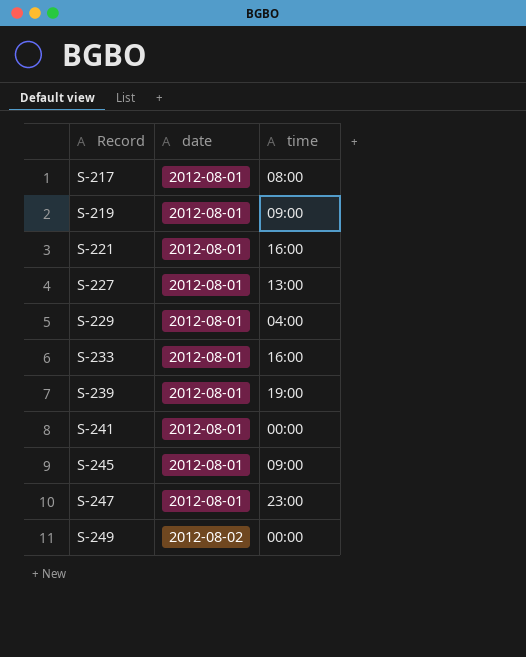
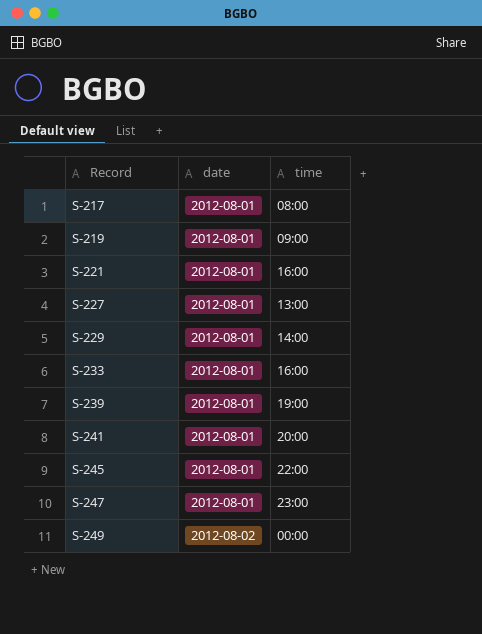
S-229 | time: 04:00 -> 14:00
S-241 | time: 00:00 -> 20:00
S-245 | time: 09:00 -> 22:00

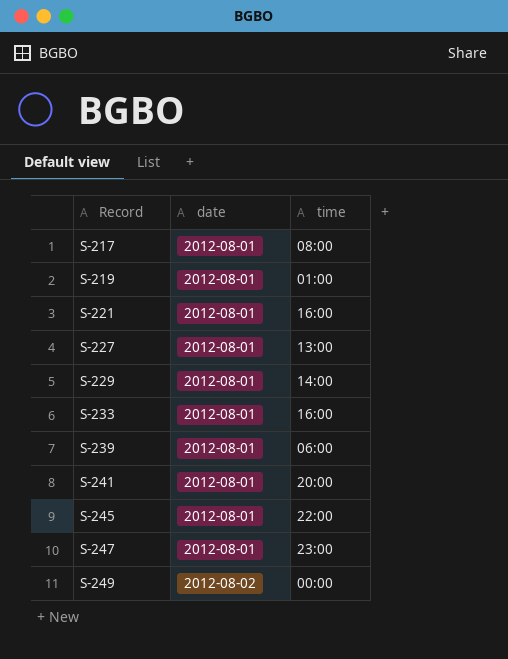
S-219 | time: 09:00 -> 01:00
S-239 | time: 19:00 -> 06:00

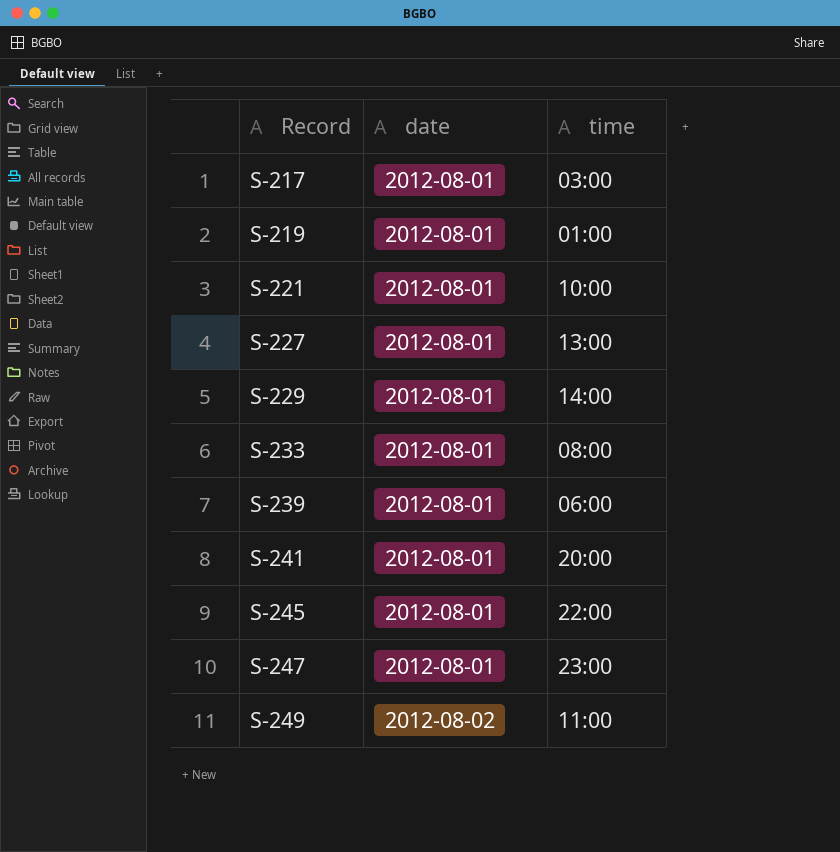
S-217 | time: 08:00 -> 03:00
S-221 | time: 16:00 -> 10:00
S-233 | time: 16:00 -> 08:00
S-249 | time: 00:00 -> 11:00

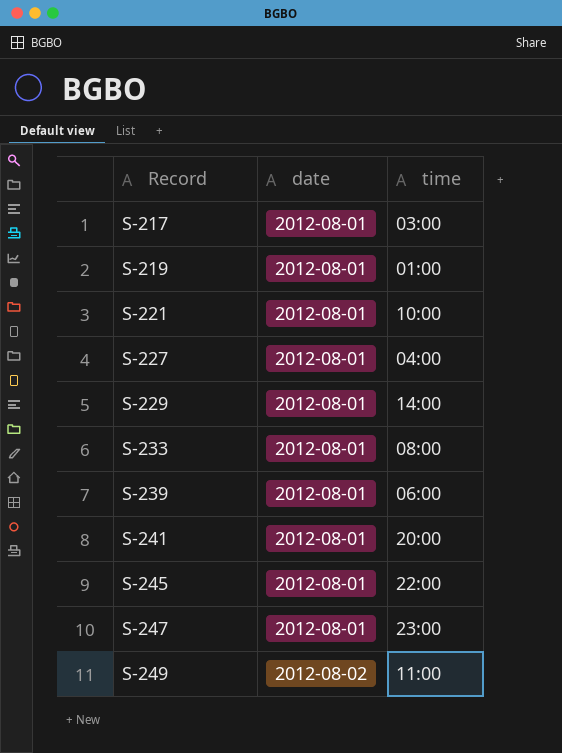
S-227 | time: 13:00 -> 04:00

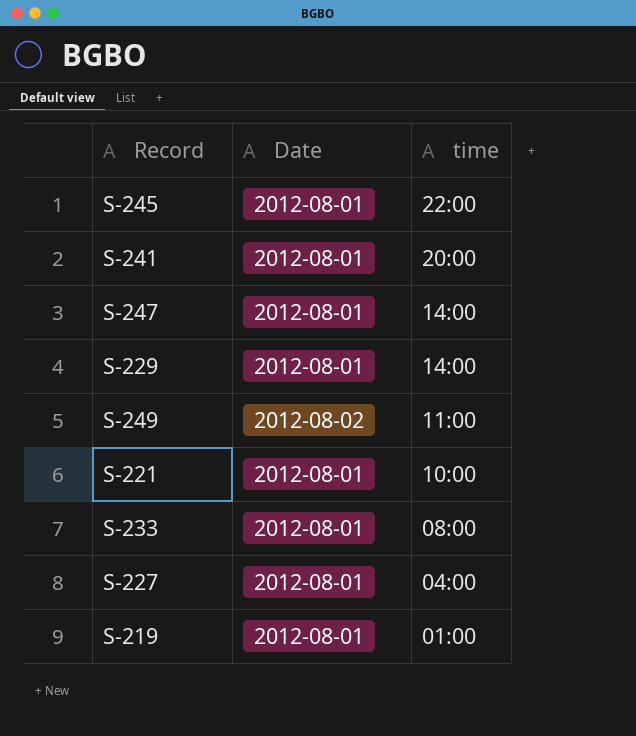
row order: Record ascending -> time descending
column name: date -> Date
row S-217: 2012-08-01 | 03:00 -> none
row S-239: 2012-08-01 | 06:00 -> none
S-247 | time: 23:00 -> 14:00

